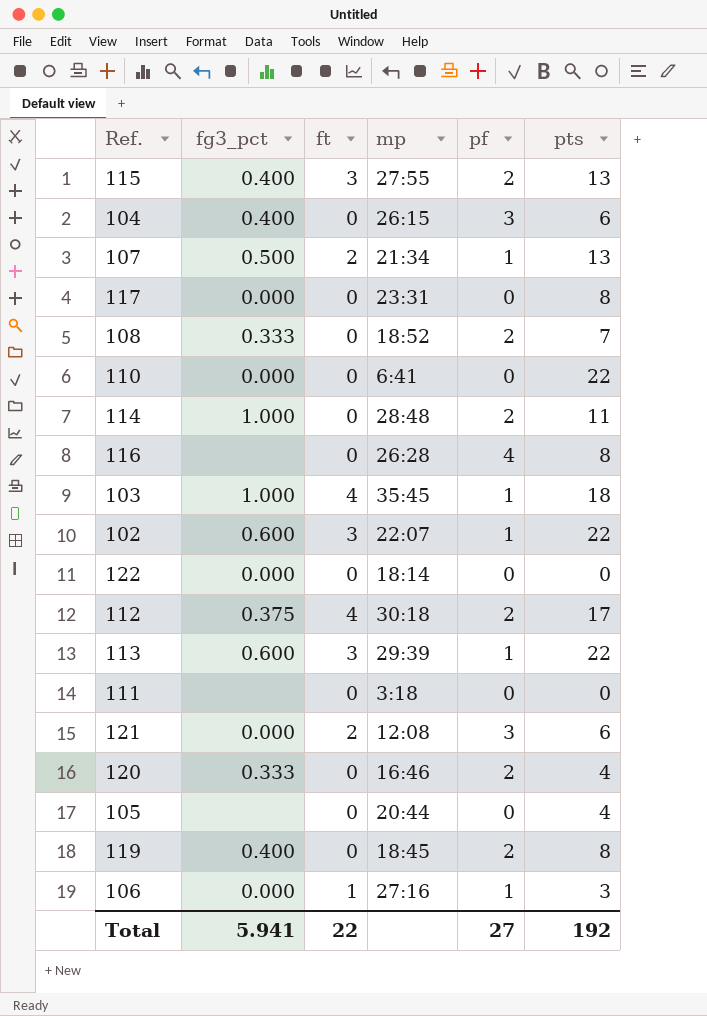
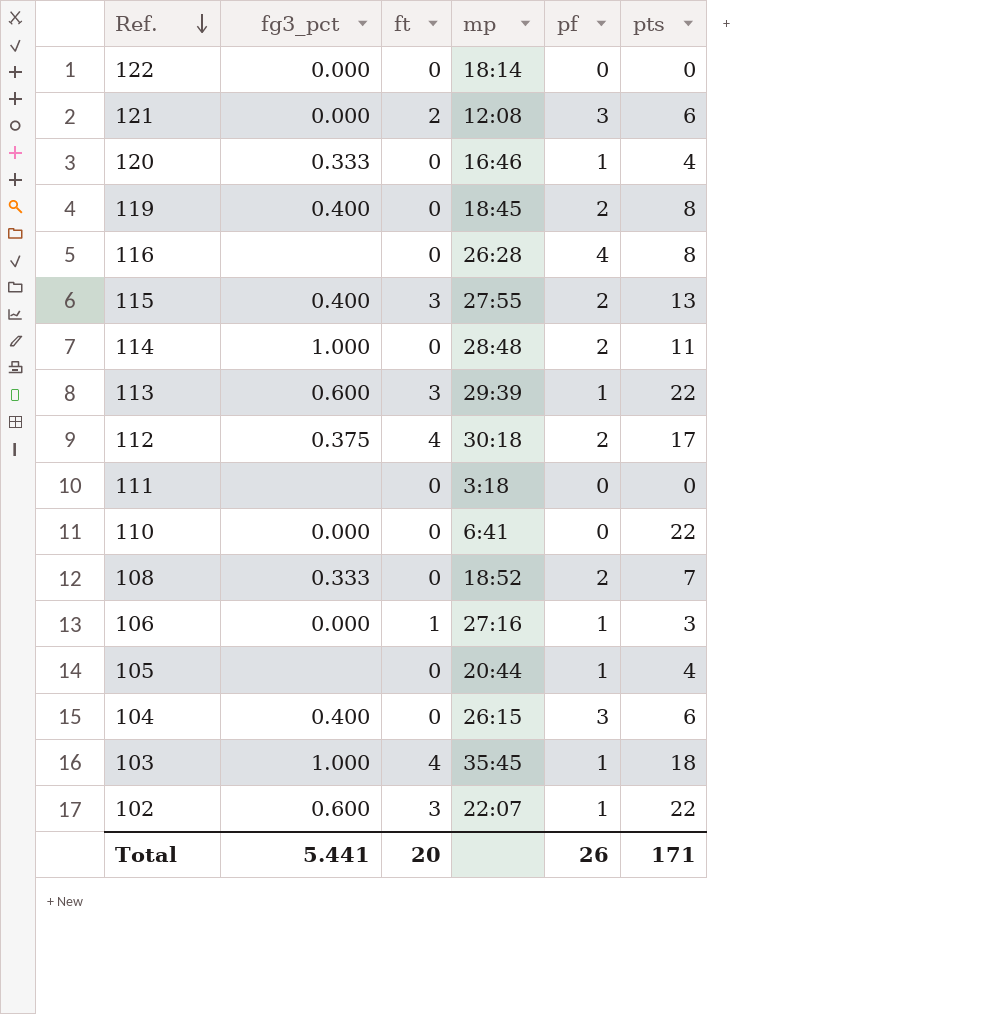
row order: none -> Ref. descending
row 107: 0.500 | 2 | 21:34 | 1 | 13 -> none
row 117: 0.000 | 0 | 23:31 | 0 | 8 -> none
120 | pf: 2 -> 1
105 | pf: 0 -> 1
Total | fg3_pct: 5.941 -> 5.441
Total | ft: 22 -> 20
Total | pf: 27 -> 26
Total | pts: 192 -> 171

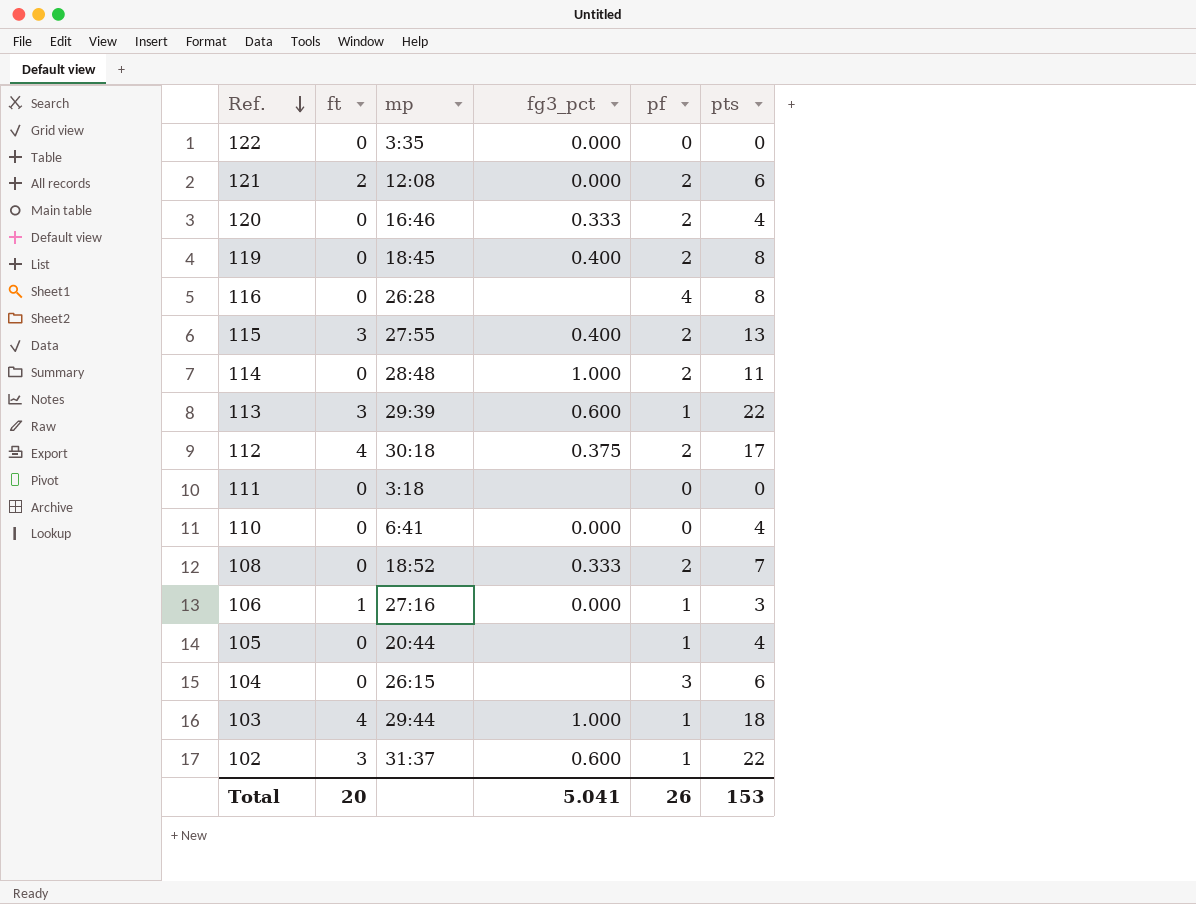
column fg3_pct | position: 2 -> 4
122 | mp: 18:14 -> 3:35
121 | pf: 3 -> 2
120 | pf: 1 -> 2
110 | pts: 22 -> 4
104 | fg3_pct: 0.400 -> none
103 | mp: 35:45 -> 29:44
102 | mp: 22:07 -> 31:37
Total | fg3_pct: 5.441 -> 5.041
Total | pts: 171 -> 153

